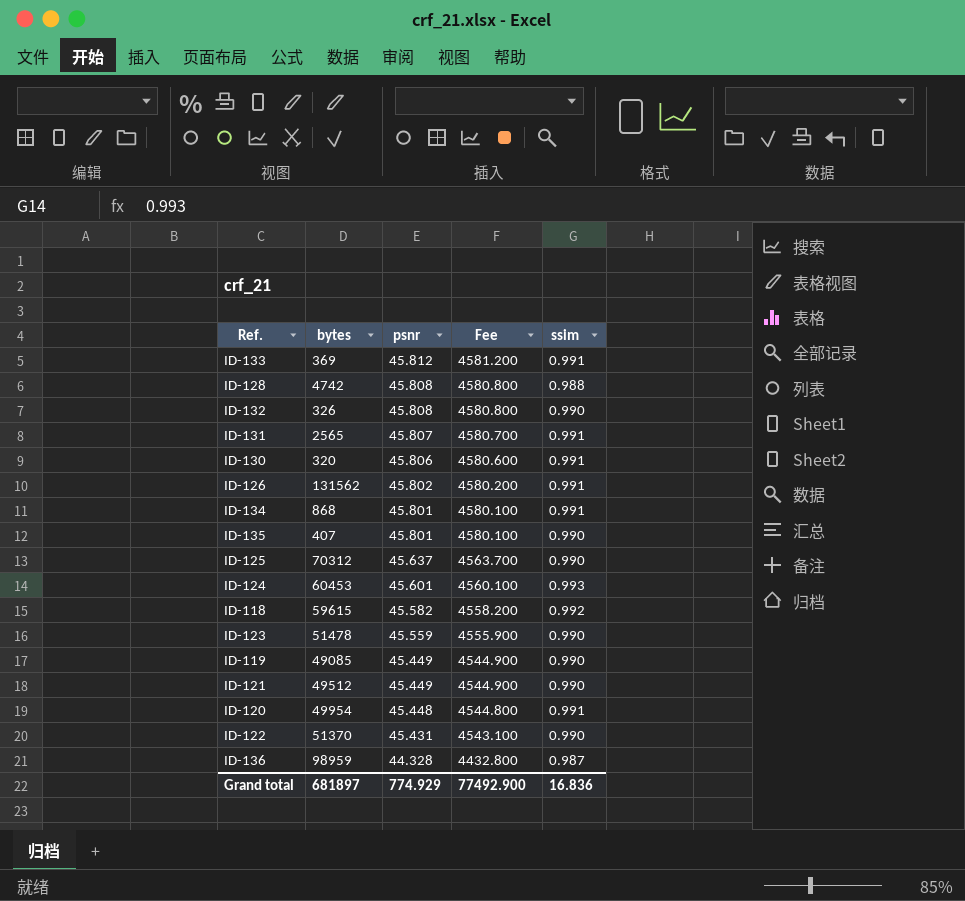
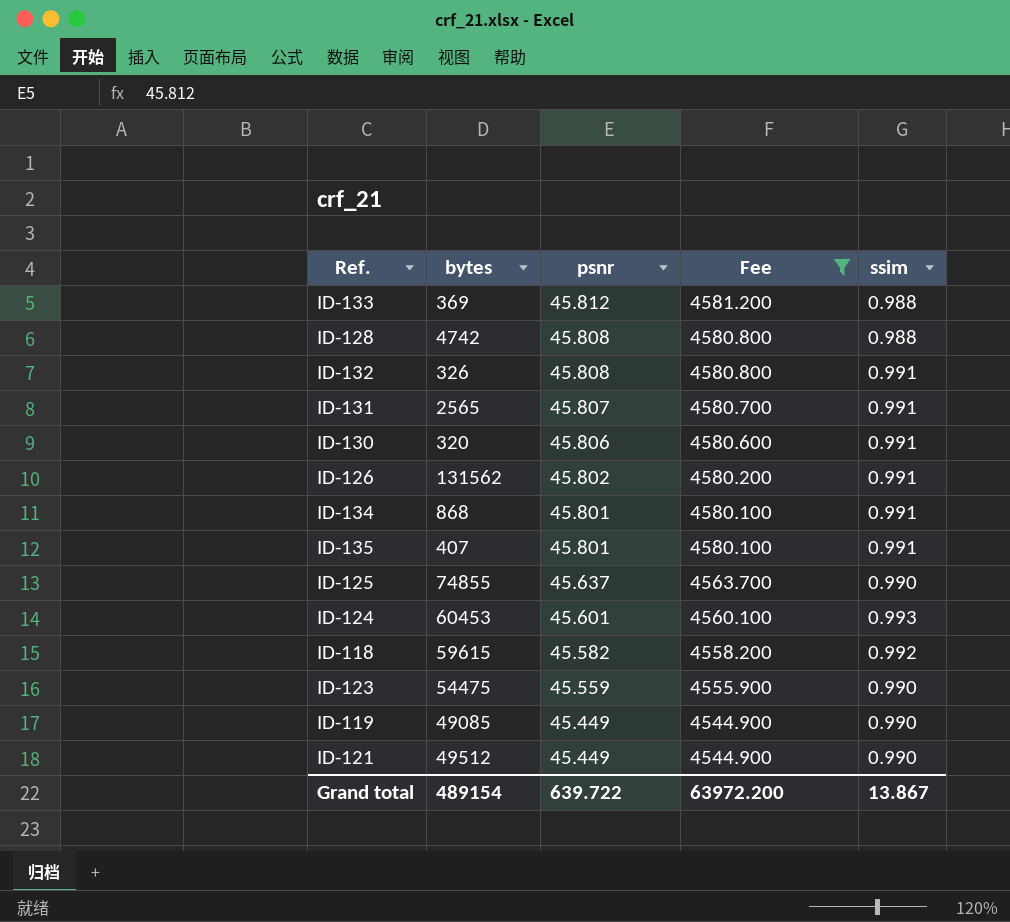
filter: none -> Fee >= 4544.900
ID-133 | ssim: 0.991 -> 0.988
ID-132 | ssim: 0.990 -> 0.991
ID-135 | ssim: 0.990 -> 0.991
ID-125 | bytes: 70312 -> 74855
ID-123 | bytes: 51478 -> 54475
Grand total | bytes: 681897 -> 489154
Grand total | psnr: 774.929 -> 639.722
Grand total | Fee: 77492.900 -> 63972.200
Grand total | ssim: 16.836 -> 13.867

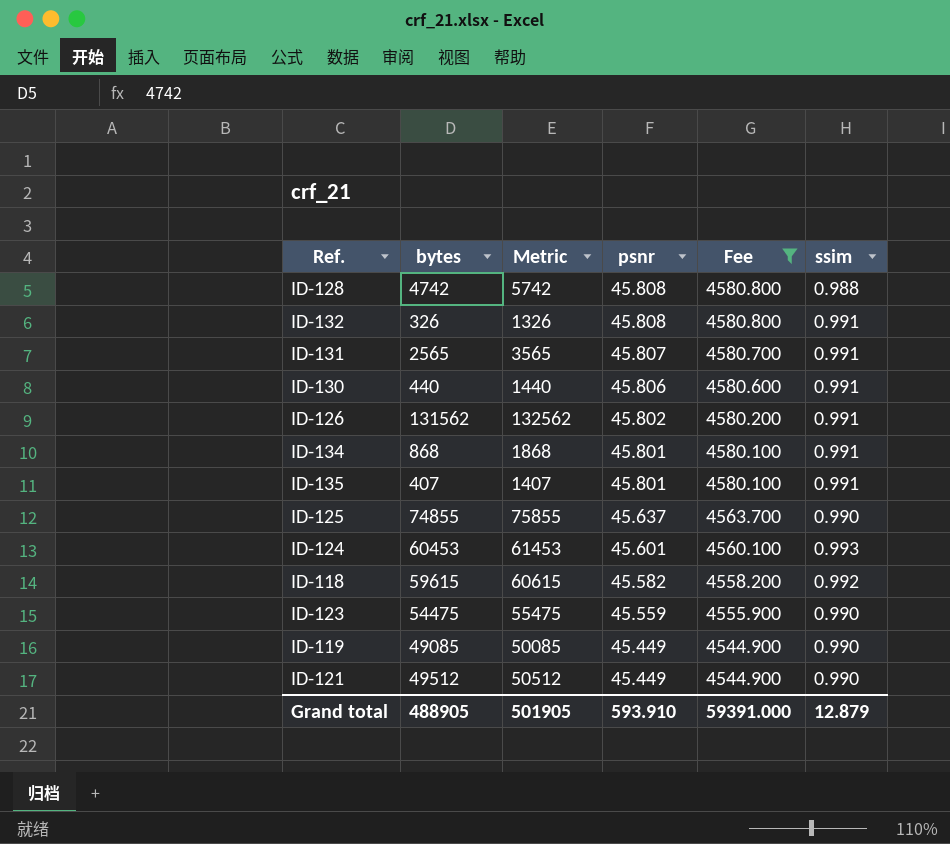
column Metric | formula: none -> [bytes] + 1000
row ID-133: 369 | 45.812 | 4581.200 | 0.988 -> none
ID-130 | bytes: 320 -> 440
Grand total | bytes: 489154 -> 488905
Grand total | psnr: 639.722 -> 593.910
Grand total | Fee: 63972.200 -> 59391.000
Grand total | ssim: 13.867 -> 12.879

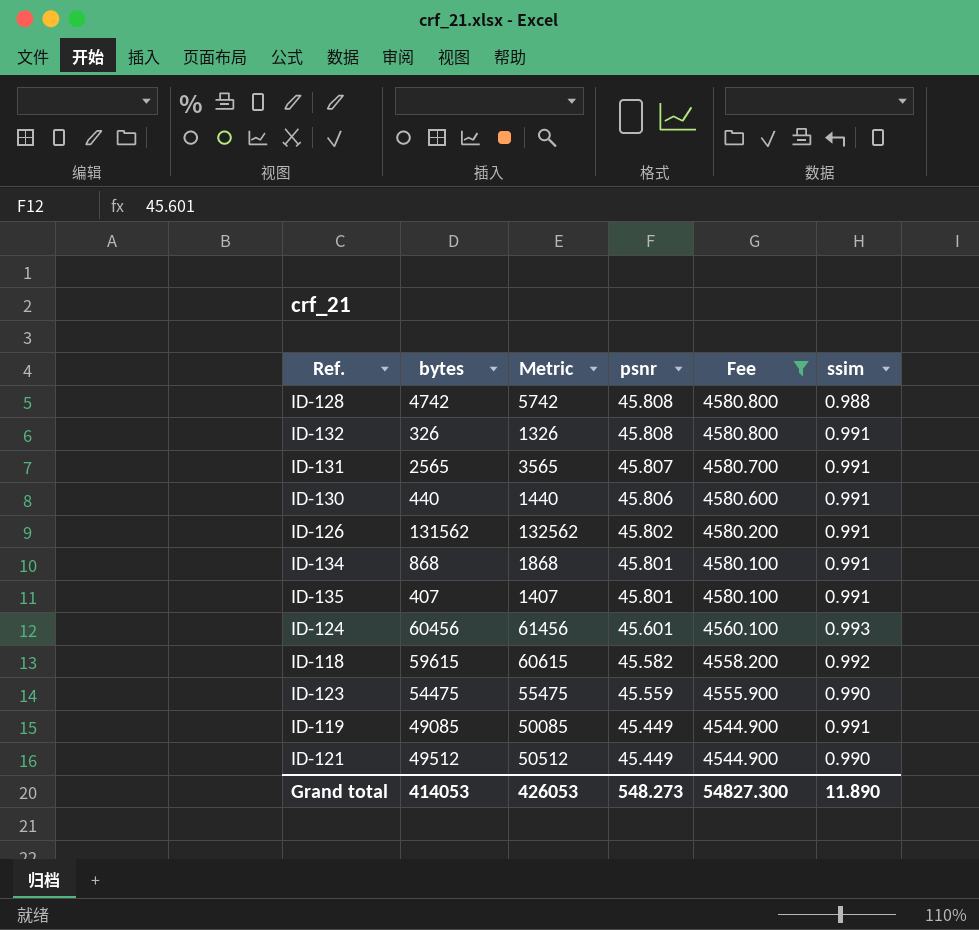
row ID-125: 74855 | 75855 | 45.637 | 4563.700 | 0.990 -> none
ID-124 | bytes: 60453 -> 60456
ID-124 | Metric: 61453 -> 61456
ID-119 | ssim: 0.990 -> 0.991
Grand total | bytes: 488905 -> 414053
Grand total | Metric: 501905 -> 426053
Grand total | psnr: 593.910 -> 548.273
Grand total | Fee: 59391.000 -> 54827.300
Grand total | ssim: 12.879 -> 11.890

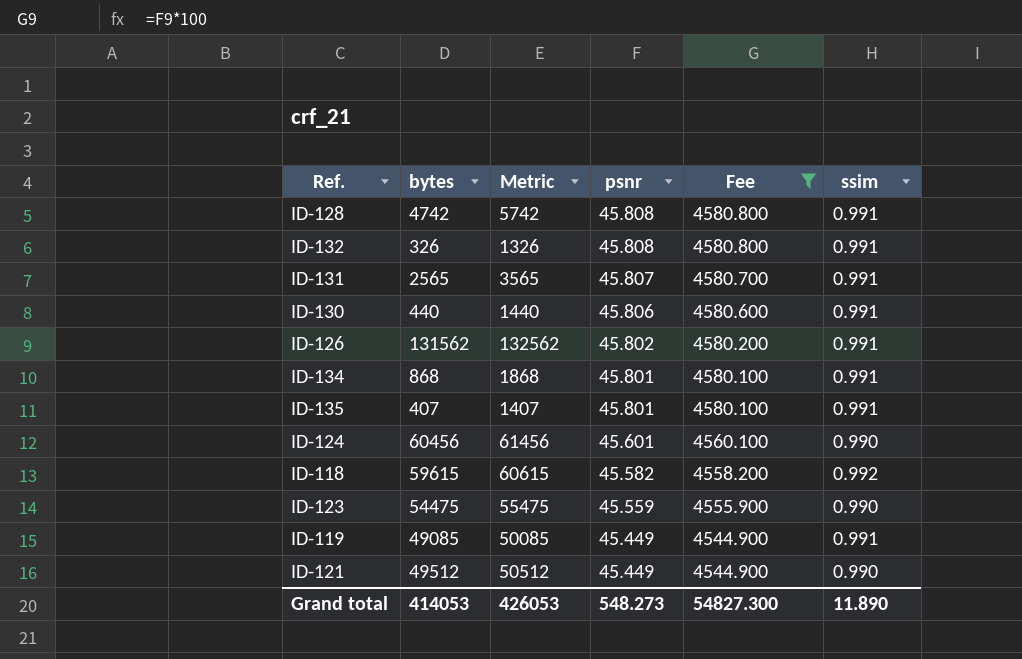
ID-128 | ssim: 0.988 -> 0.991
ID-124 | ssim: 0.993 -> 0.990

